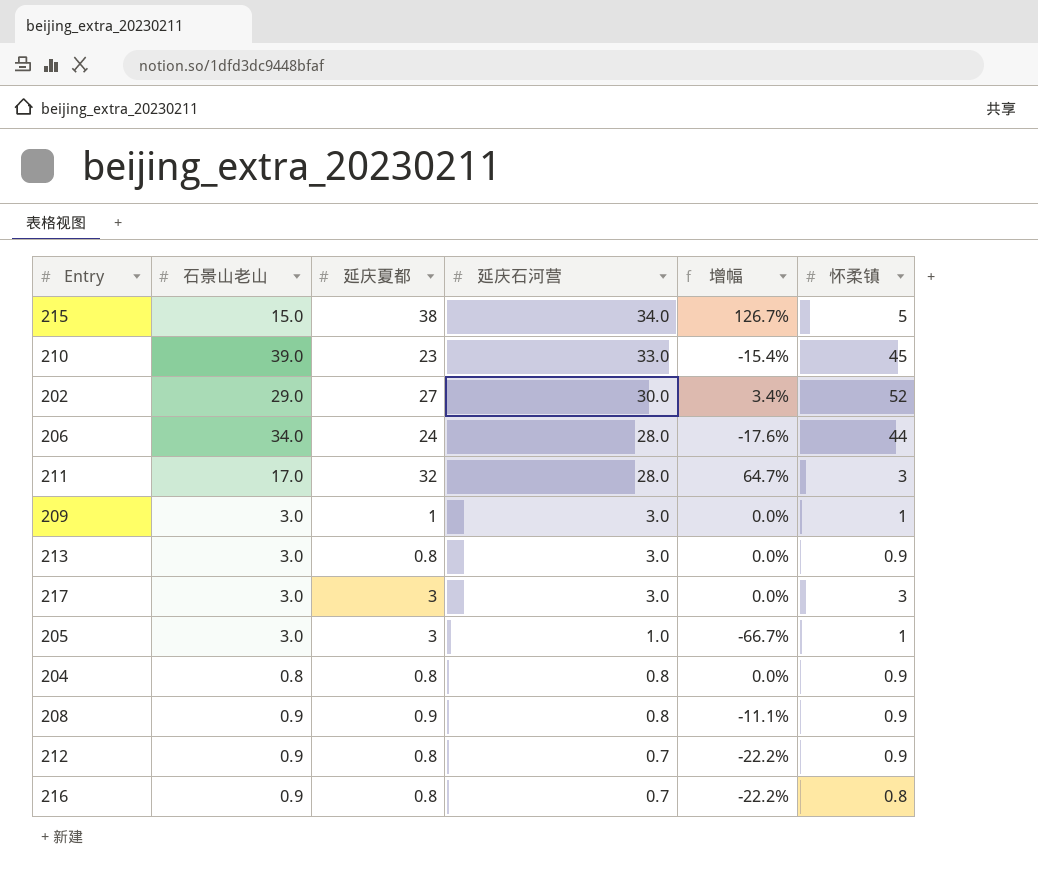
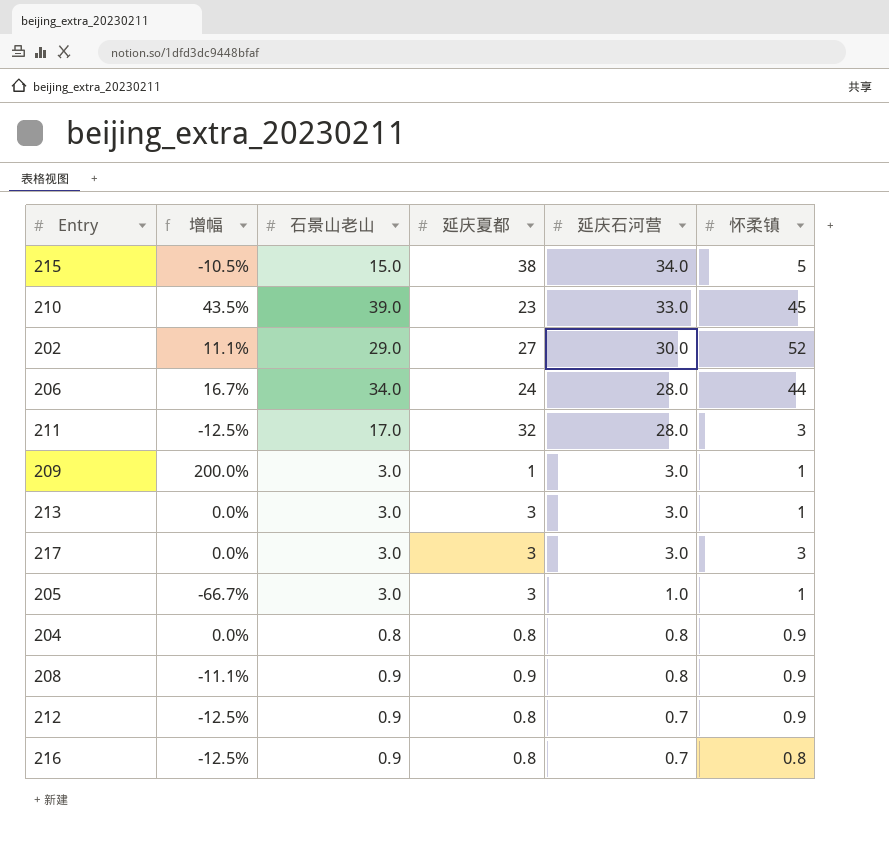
column 增幅 | formula: ([延庆石河营] - [石景山老山]) / [石景山老山] -> ([延庆石河营] - [延庆夏都]) / [延庆夏都]
column 增幅 | position: 5 -> 2
213 | 延庆夏都: 0.8 -> 3
213 | 怀柔镇: 0.9 -> 1

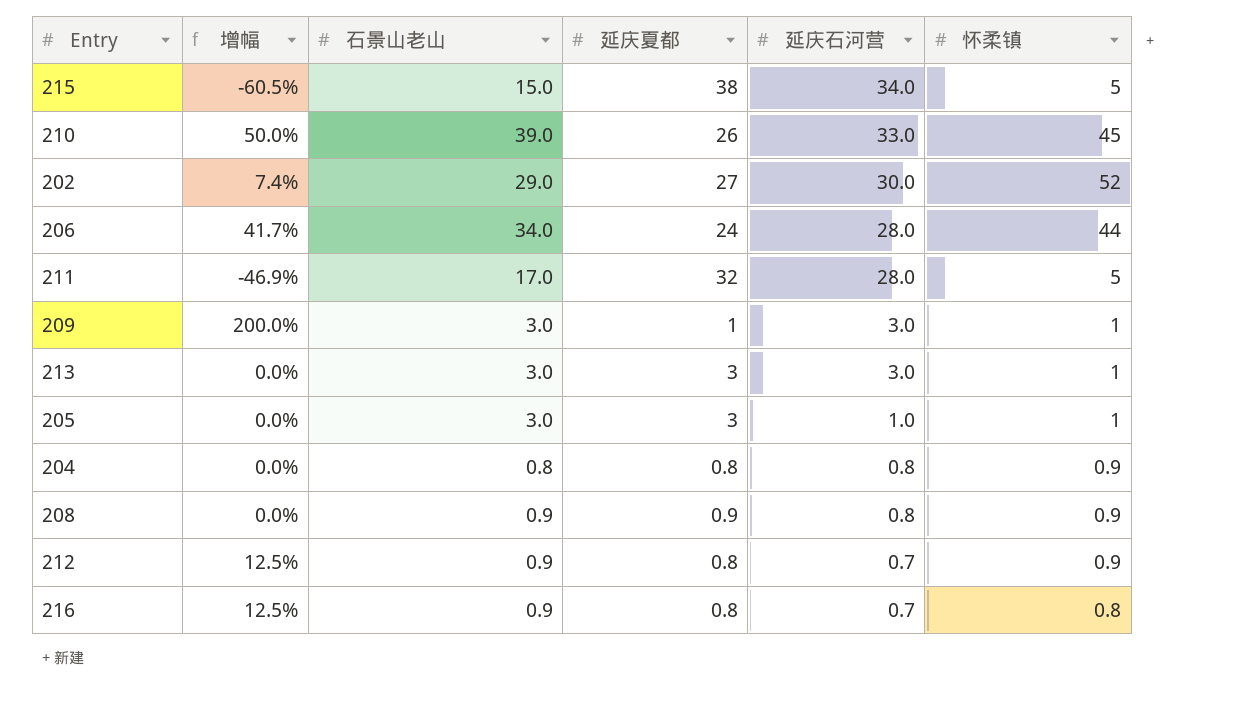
column 增幅 | formula: ([延庆石河营] - [延庆夏都]) / [延庆夏都] -> ([石景山老山] - [延庆夏都]) / [延庆夏都]
row 217: 0.0% | 3.0 | 3 | 3.0 | 3 -> none
210 | 延庆夏都: 23 -> 26
211 | 怀柔镇: 3 -> 5

